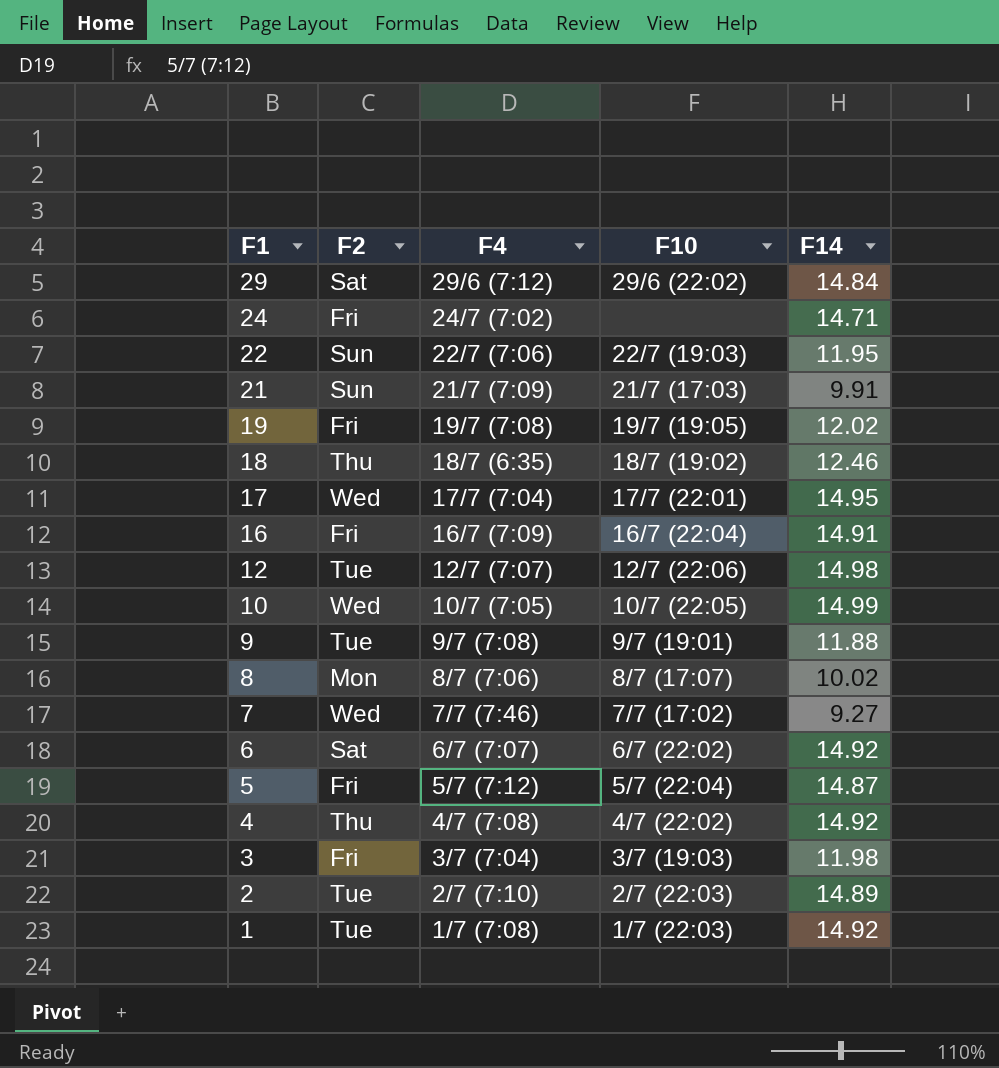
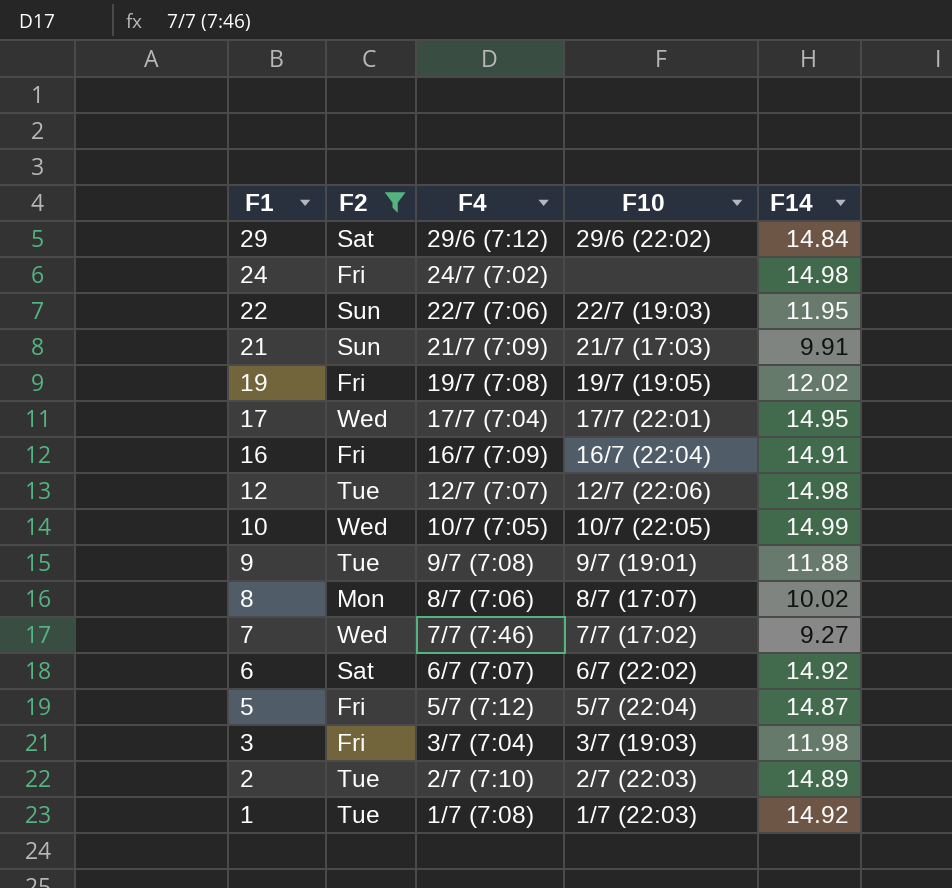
filter: none -> F2 != Thu
24 | F14: 14.71 -> 14.98

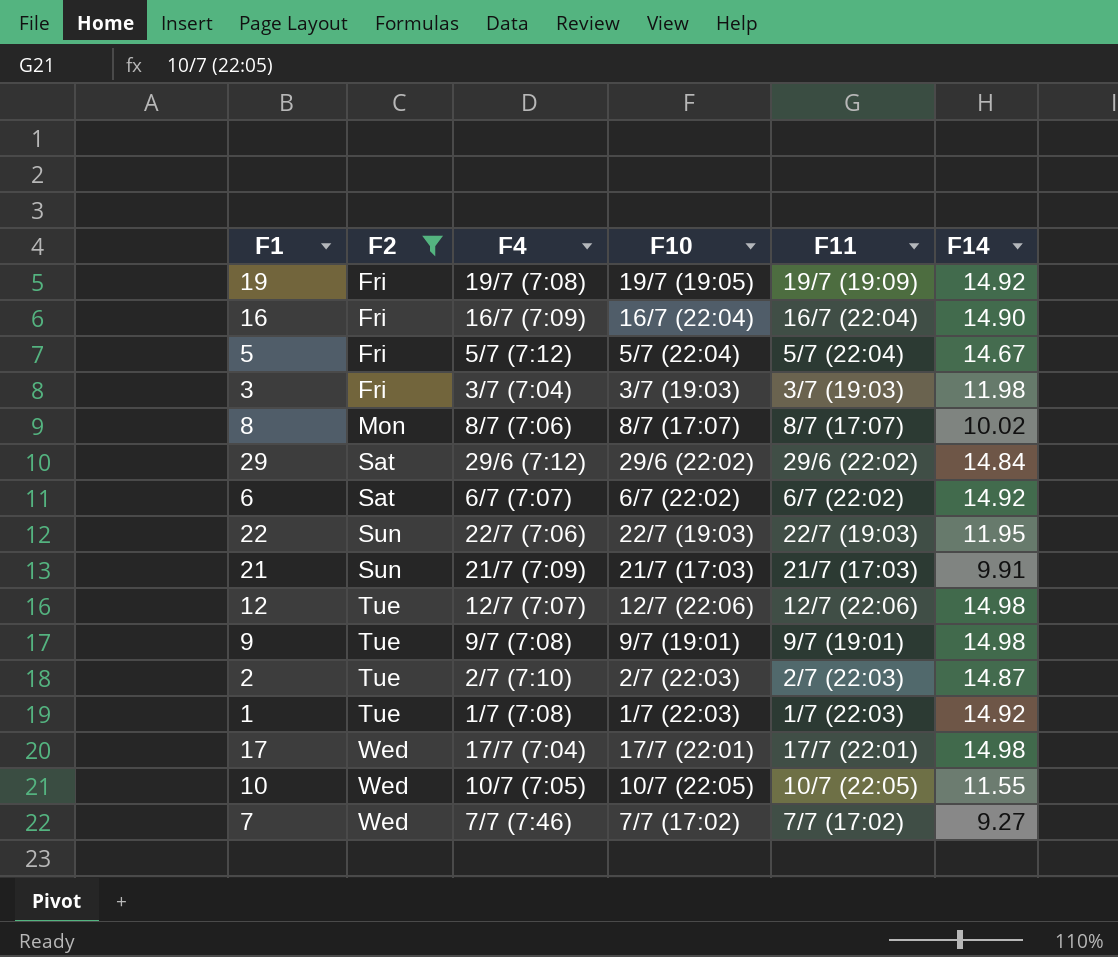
row order: F1 descending -> F2 ascending
column F11 | position: none -> 5
row 24: Fri | 24/7 (7:02) | none | 14.98 -> none
19 | F14: 12.02 -> 14.92
16 | F14: 14.91 -> 14.90
5 | F14: 14.87 -> 14.67
9 | F14: 11.88 -> 14.98
2 | F14: 14.89 -> 14.87
17 | F14: 14.95 -> 14.98
10 | F14: 14.99 -> 11.55

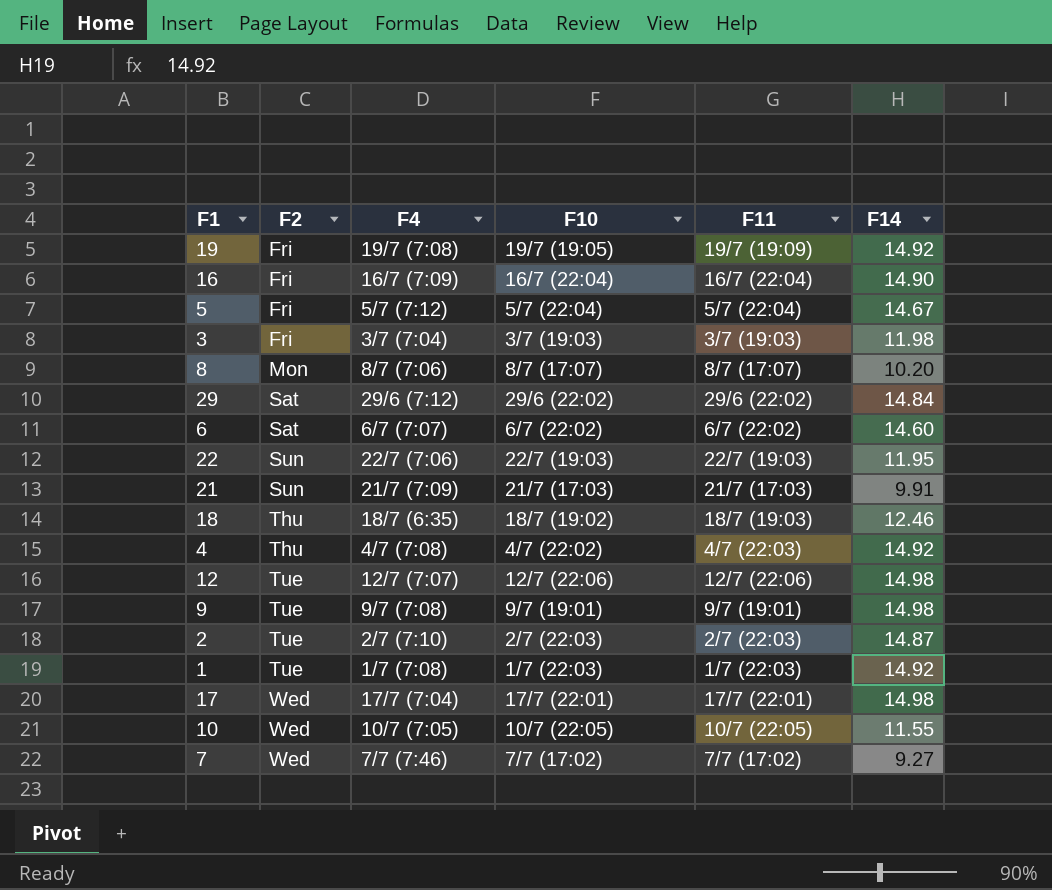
filter: F2 != Thu -> none
8 | F14: 10.02 -> 10.20
6 | F14: 14.92 -> 14.60

